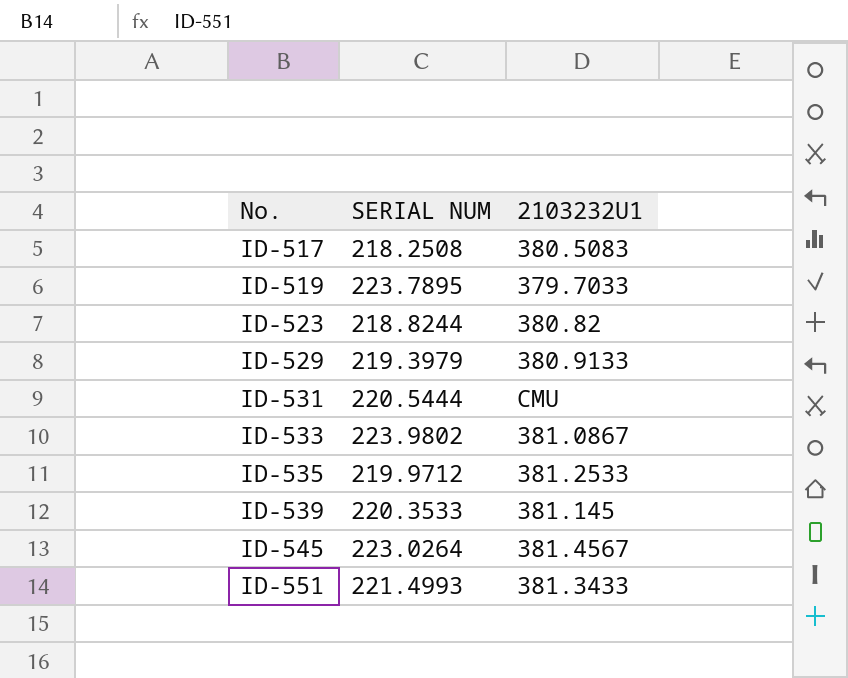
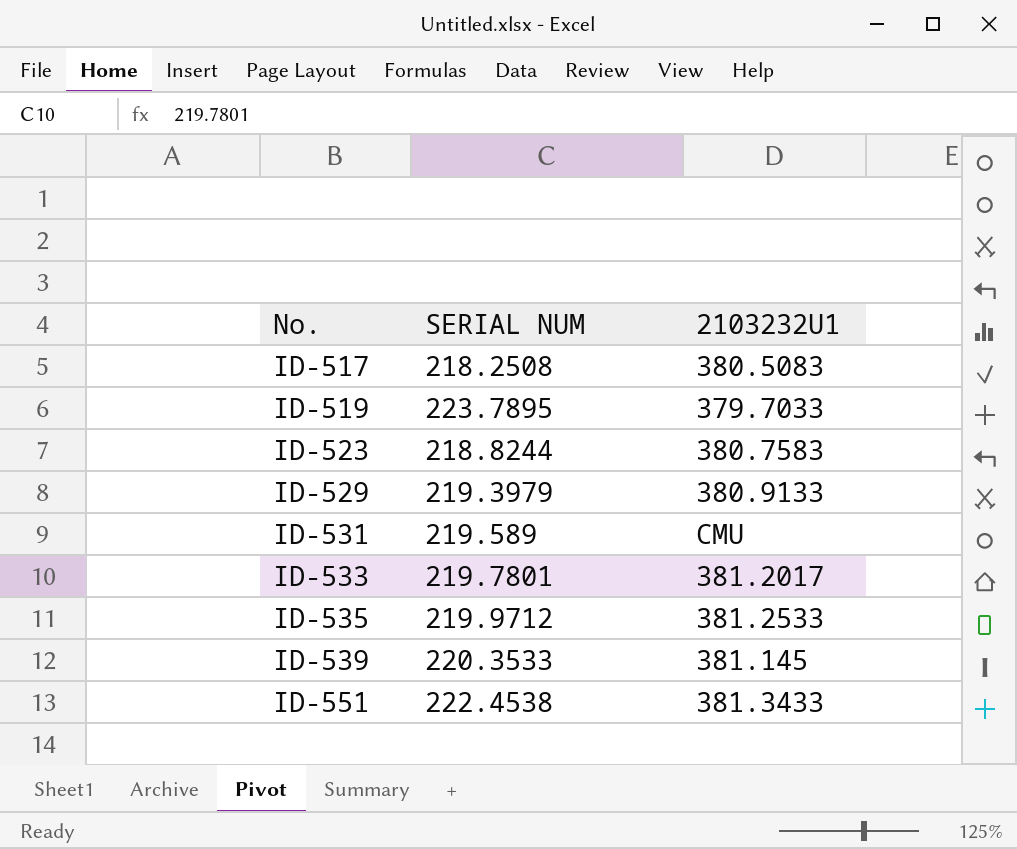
row ID-545: 223.0264 | 381.4567 -> none
ID-523 | 2103232U1: 380.82 -> 380.7583
ID-531 | SERIAL NUM: 220.5444 -> 219.589
ID-533 | SERIAL NUM: 223.9802 -> 219.7801
ID-533 | 2103232U1: 381.0867 -> 381.2017
ID-551 | SERIAL NUM: 221.4993 -> 222.4538

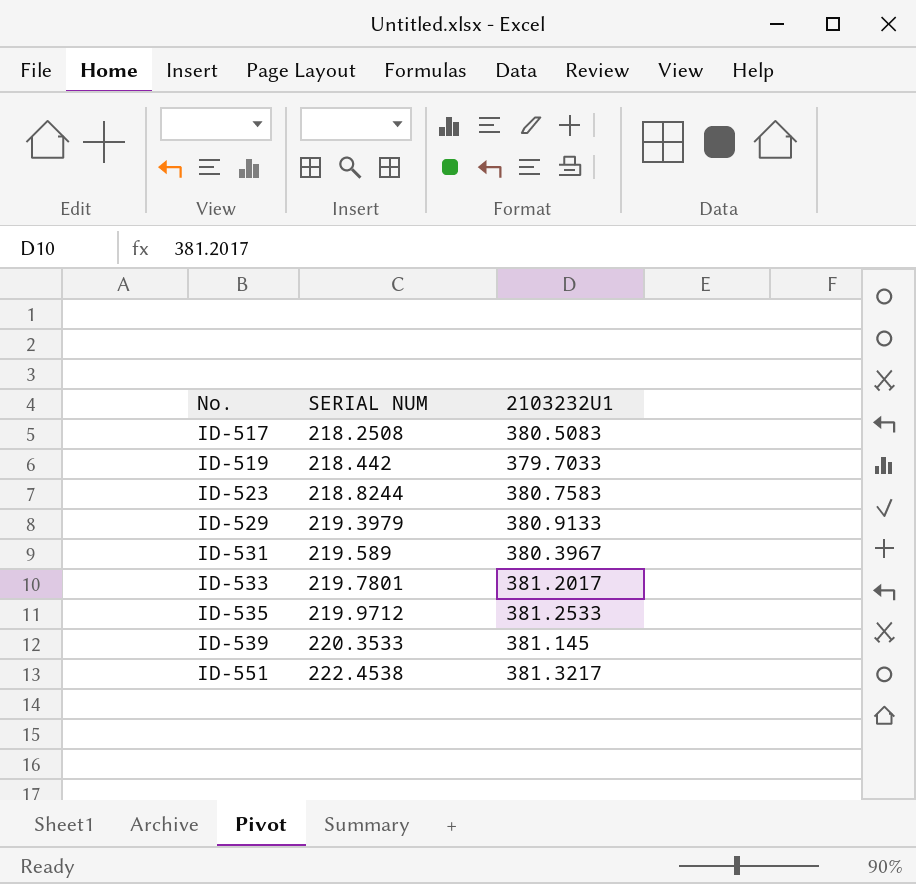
ID-519 | SERIAL NUM: 223.7895 -> 218.442
ID-531 | 2103232U1: CMU -> 380.3967
ID-551 | 2103232U1: 381.3433 -> 381.3217

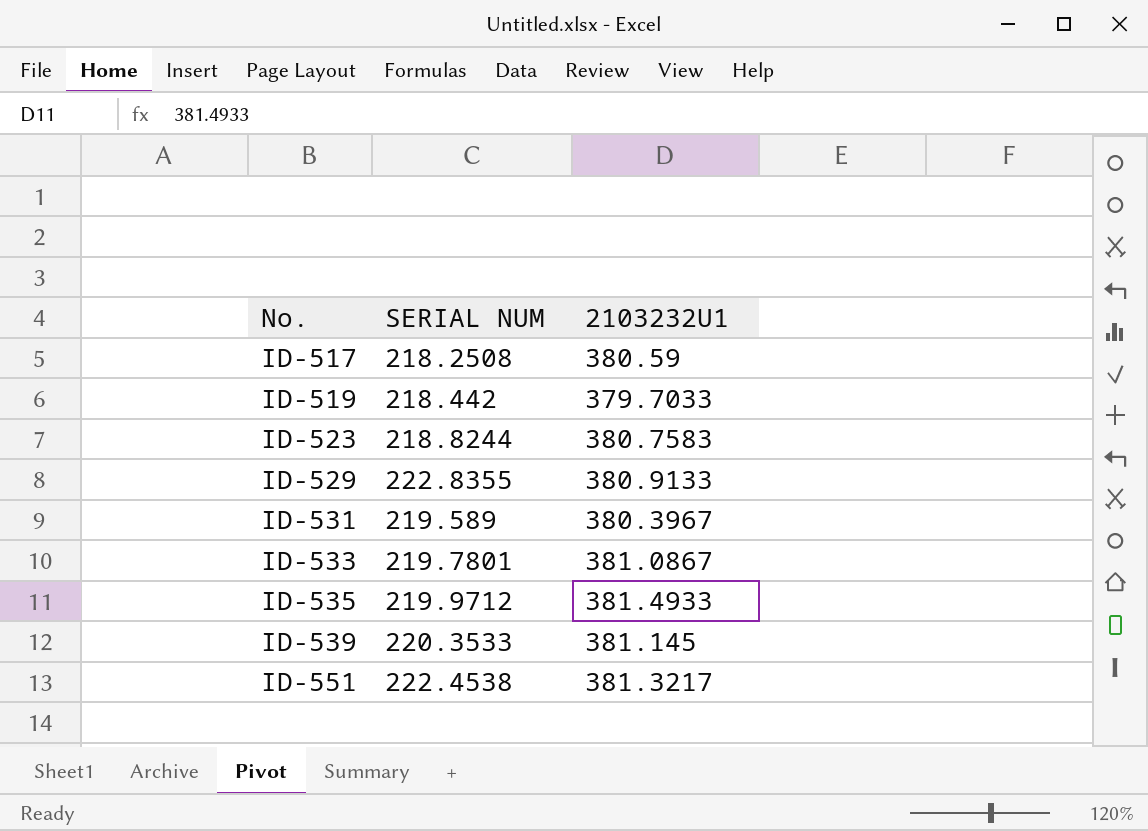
ID-517 | 2103232U1: 380.5083 -> 380.59
ID-529 | SERIAL NUM: 219.3979 -> 222.8355
ID-533 | 2103232U1: 381.2017 -> 381.0867
ID-535 | 2103232U1: 381.2533 -> 381.4933

